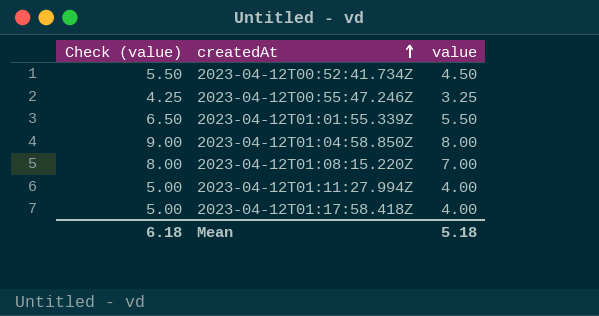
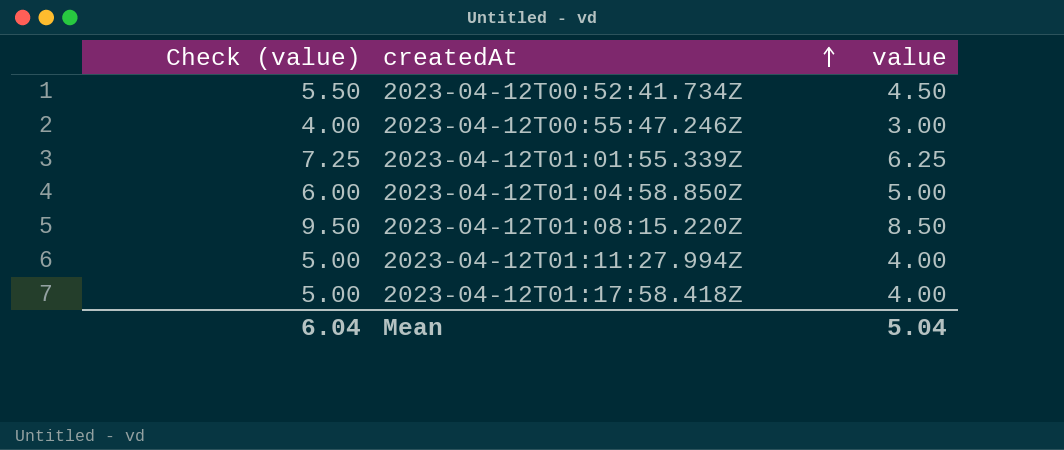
2023-04-12T00:55:47.246Z | Check (value): 4.25 -> 4.00
2023-04-12T00:55:47.246Z | value: 3.25 -> 3.00
2023-04-12T01:01:55.339Z | Check (value): 6.50 -> 7.25
2023-04-12T01:01:55.339Z | value: 5.50 -> 6.25
2023-04-12T01:04:58.850Z | Check (value): 9.00 -> 6.00
2023-04-12T01:04:58.850Z | value: 8.00 -> 5.00
2023-04-12T01:08:15.220Z | Check (value): 8.00 -> 9.50
2023-04-12T01:08:15.220Z | value: 7.00 -> 8.50
Mean | Check (value): 6.18 -> 6.04
Mean | value: 5.18 -> 5.04

